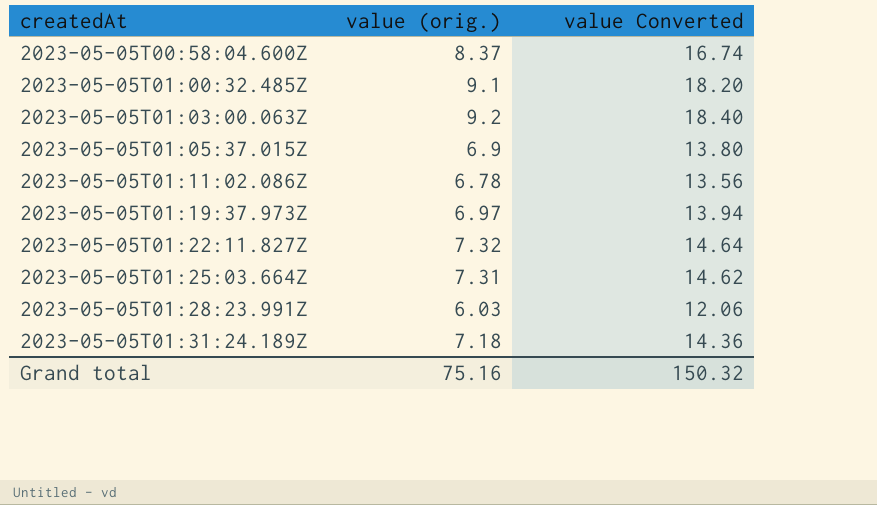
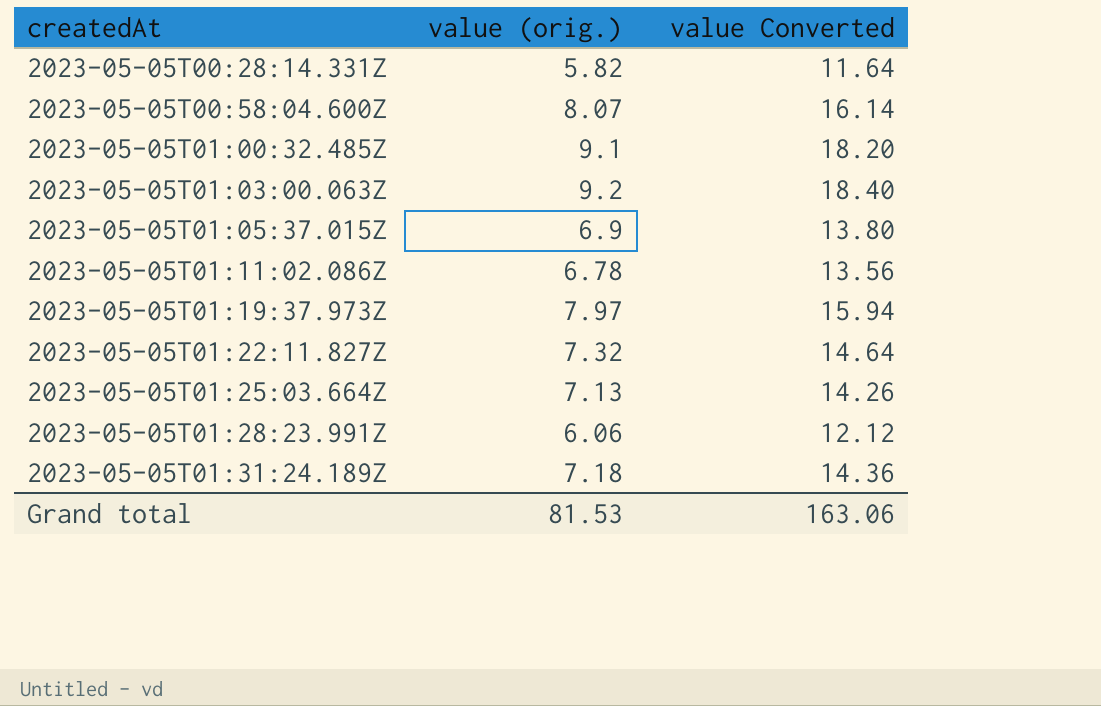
row 2023-05-05T00:28:14.331Z: none -> 5.82 | 11.64
2023-05-05T00:58:04.600Z | value (orig.): 8.37 -> 8.07
2023-05-05T00:58:04.600Z | value Converted: 16.74 -> 16.14
2023-05-05T01:19:37.973Z | value (orig.): 6.97 -> 7.97
2023-05-05T01:19:37.973Z | value Converted: 13.94 -> 15.94
2023-05-05T01:25:03.664Z | value (orig.): 7.31 -> 7.13
2023-05-05T01:25:03.664Z | value Converted: 14.62 -> 14.26
2023-05-05T01:28:23.991Z | value (orig.): 6.03 -> 6.06
2023-05-05T01:28:23.991Z | value Converted: 12.06 -> 12.12
Grand total | value (orig.): 75.16 -> 81.53
Grand total | value Converted: 150.32 -> 163.06

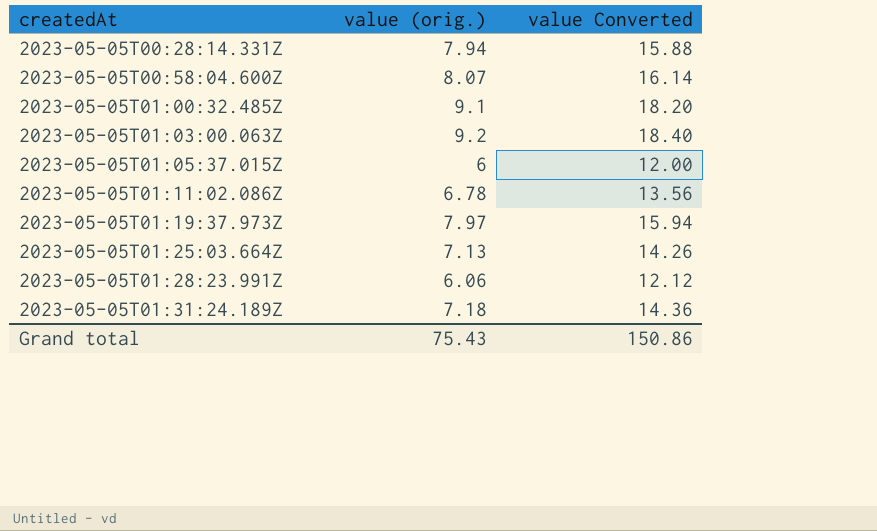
row 2023-05-05T01:22:11.827Z: 7.32 | 14.64 -> none
2023-05-05T00:28:14.331Z | value (orig.): 5.82 -> 7.94
2023-05-05T00:28:14.331Z | value Converted: 11.64 -> 15.88
2023-05-05T01:05:37.015Z | value (orig.): 6.9 -> 6
2023-05-05T01:05:37.015Z | value Converted: 13.80 -> 12.00
Grand total | value (orig.): 81.53 -> 75.43
Grand total | value Converted: 163.06 -> 150.86

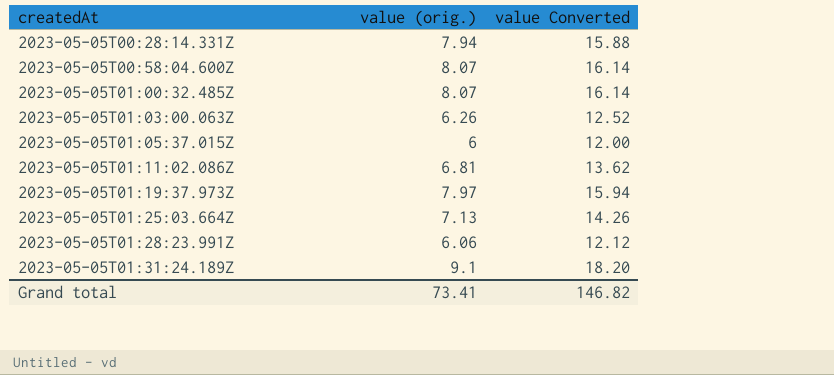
2023-05-05T01:00:32.485Z | value (orig.): 9.1 -> 8.07
2023-05-05T01:00:32.485Z | value Converted: 18.20 -> 16.14
2023-05-05T01:03:00.063Z | value (orig.): 9.2 -> 6.26
2023-05-05T01:03:00.063Z | value Converted: 18.40 -> 12.52
2023-05-05T01:11:02.086Z | value (orig.): 6.78 -> 6.81
2023-05-05T01:11:02.086Z | value Converted: 13.56 -> 13.62
2023-05-05T01:31:24.189Z | value (orig.): 7.18 -> 9.1
2023-05-05T01:31:24.189Z | value Converted: 14.36 -> 18.20
Grand total | value (orig.): 75.43 -> 73.41
Grand total | value Converted: 150.86 -> 146.82

